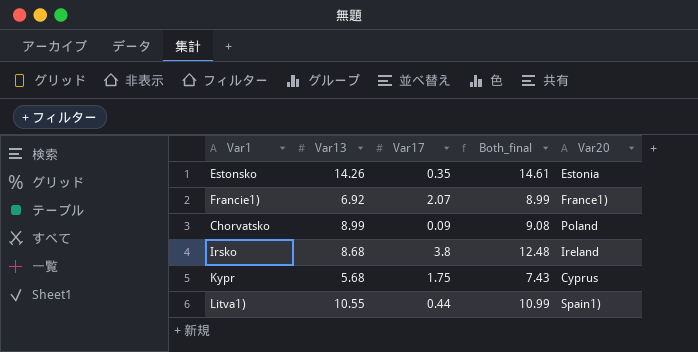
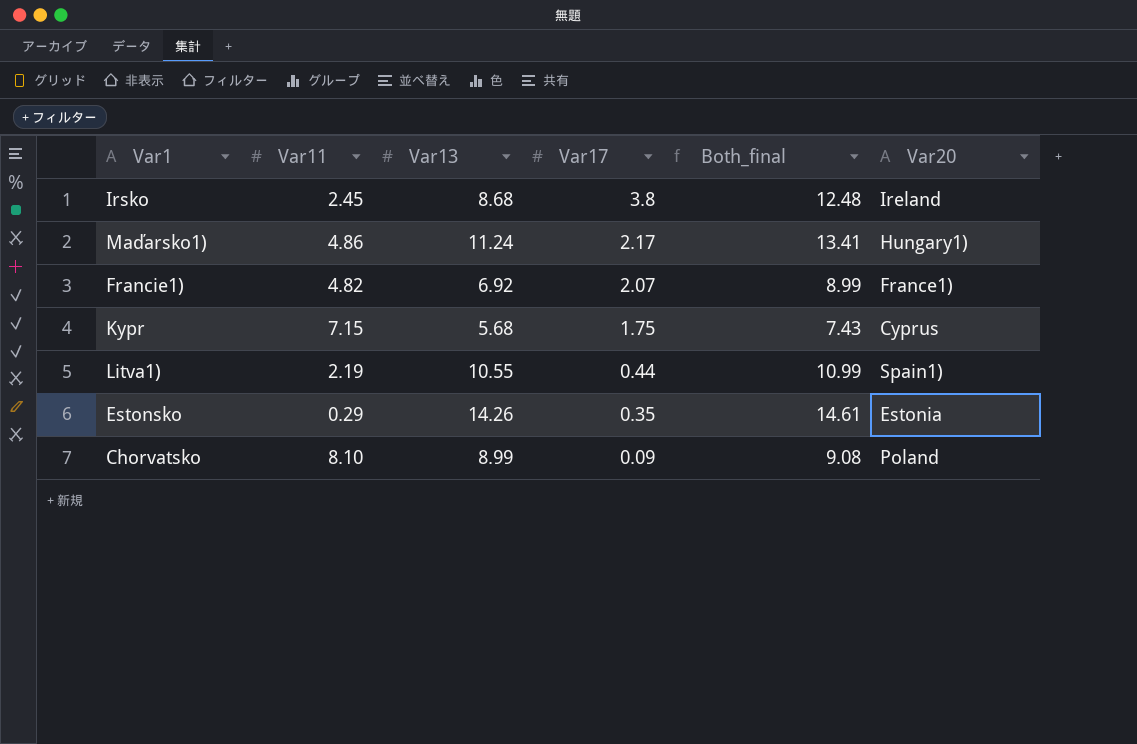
row order: none -> Var17 descending
column Var11 | position: none -> 2
row Maďarsko1): none -> 4.86 | 11.24 | 2.17 | 13.41 | Hungary1)

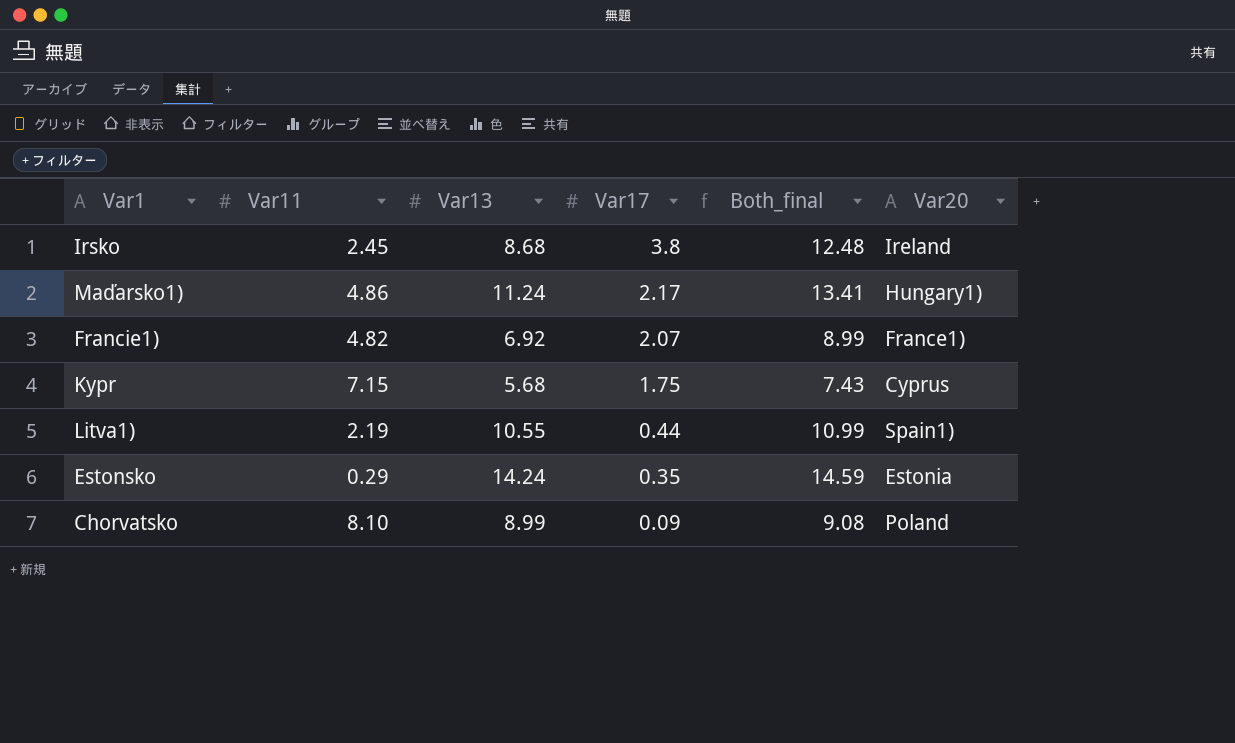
Estonsko | Var13: 14.26 -> 14.24
Estonsko | Both_final: 14.61 -> 14.59

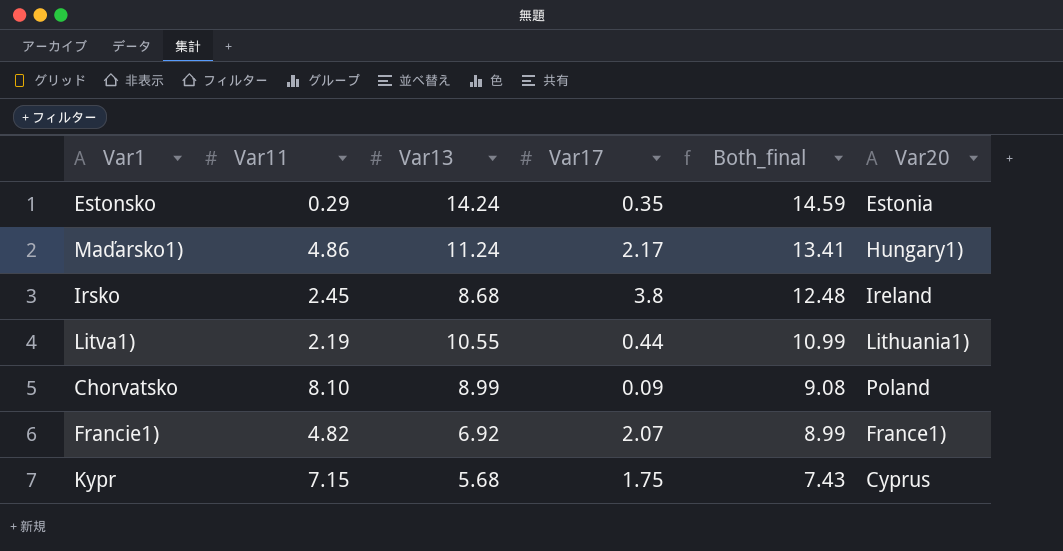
row order: Var17 descending -> Both_final descending
Litva1) | Var20: Spain1) -> Lithuania1)

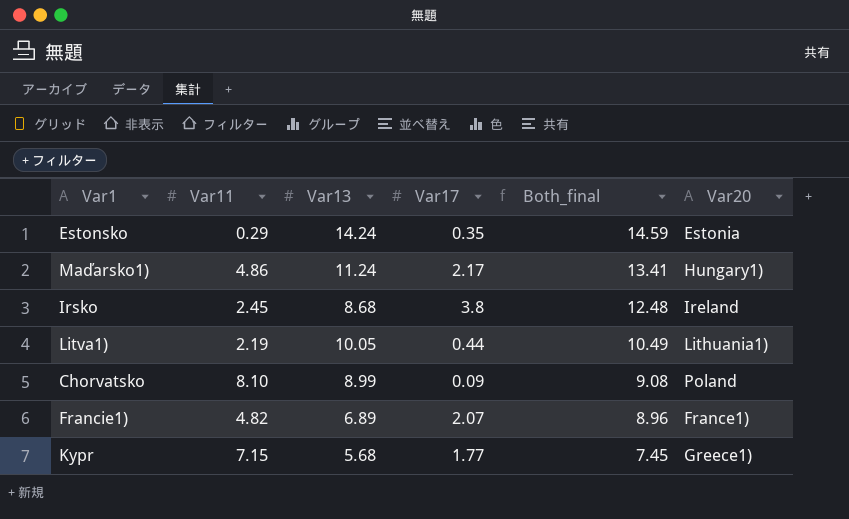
Litva1) | Var13: 10.55 -> 10.05
Litva1) | Both_final: 10.99 -> 10.49
Francie1) | Var13: 6.92 -> 6.89
Francie1) | Both_final: 8.99 -> 8.96
Kypr | Var17: 1.75 -> 1.77
Kypr | Both_final: 7.43 -> 7.45
Kypr | Var20: Cyprus -> Greece1)

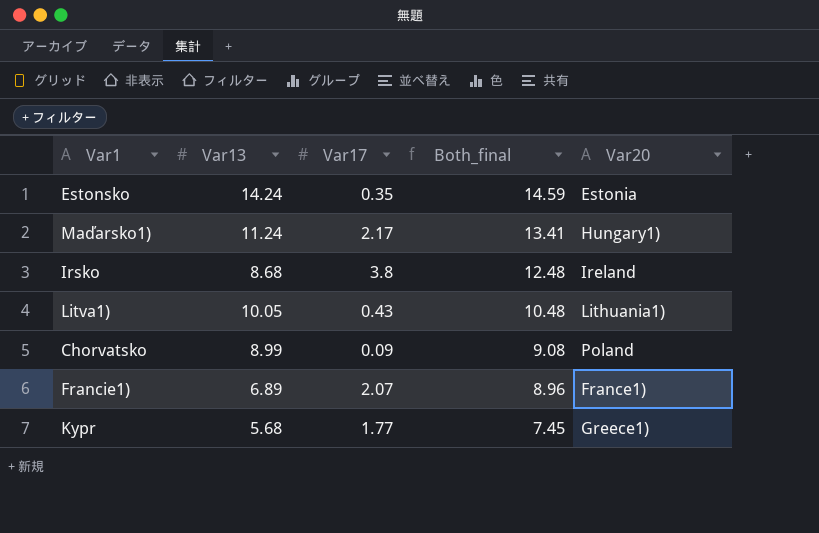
column Var11 | position: 2 -> none
Litva1) | Var17: 0.44 -> 0.43
Litva1) | Both_final: 10.49 -> 10.48

